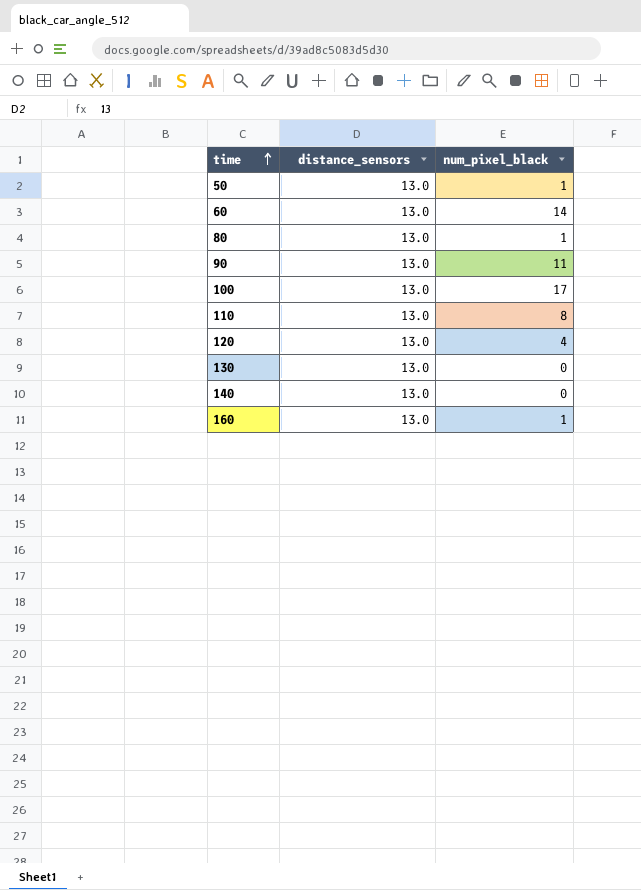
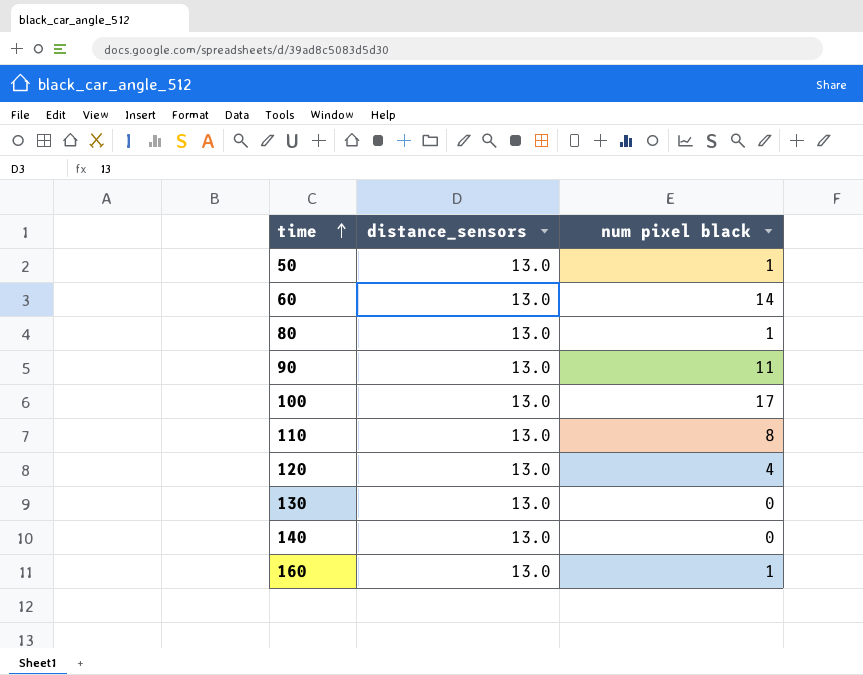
column name: num_pixel_black -> num pixel black

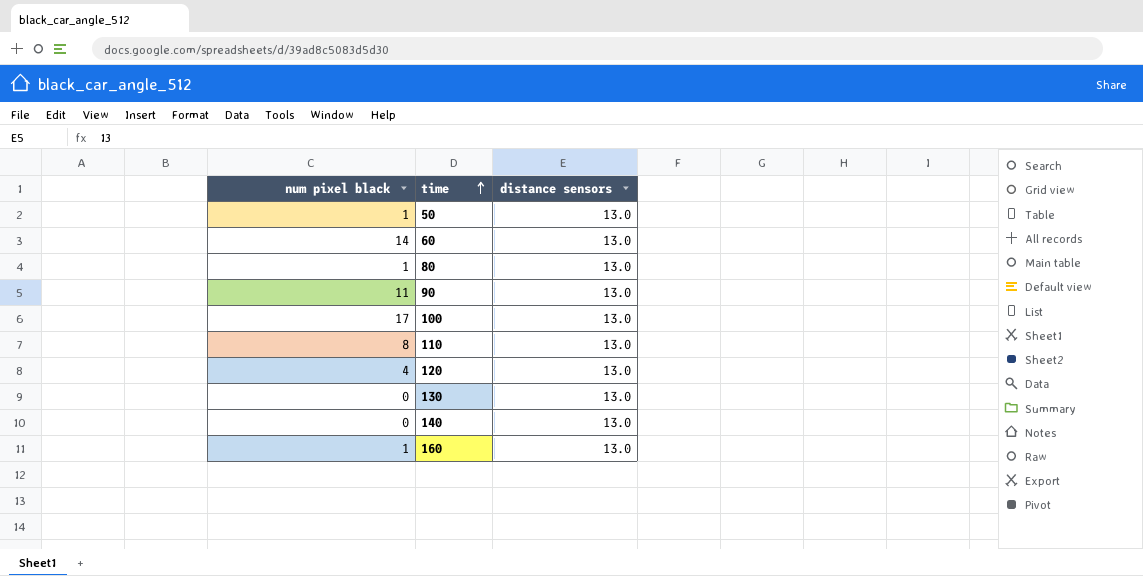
column num pixel black | position: 3 -> 1
column name: distance_sensors -> distance sensors

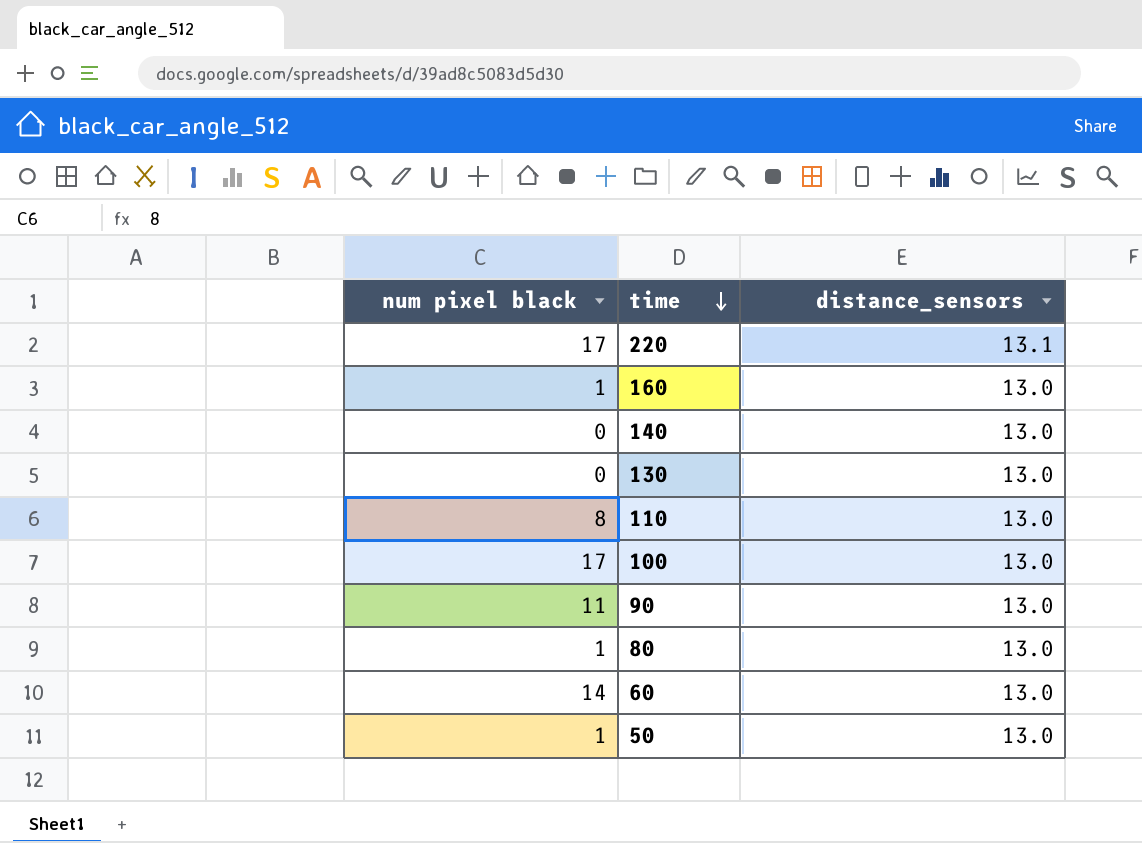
row order: time ascending -> time descending
column name: distance sensors -> distance_sensors
row 120: 4 | 13.0 -> none
row 220: none -> 17 | 13.1

